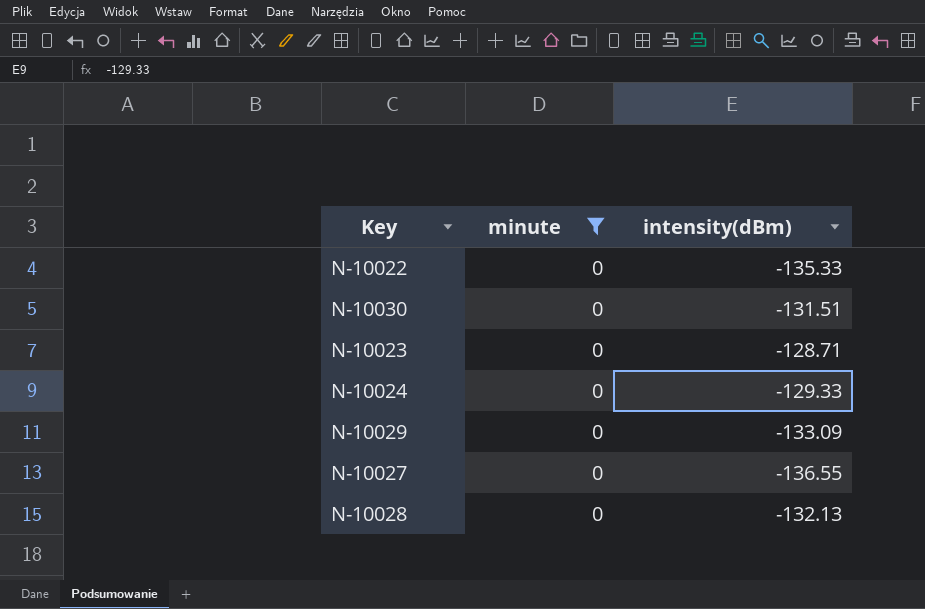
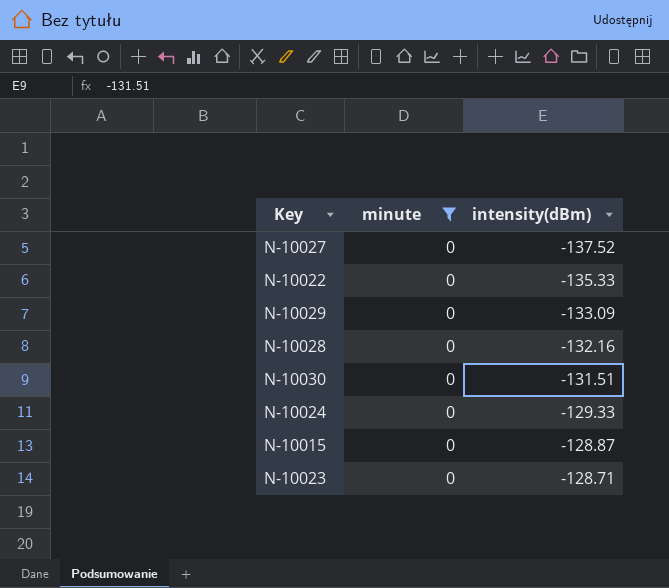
row order: none -> intensity(dBm) ascending
N-10027 | intensity(dBm): -136.55 -> -137.52
N-10028 | intensity(dBm): -132.13 -> -132.16
row N-10015: none -> 0 | -128.87

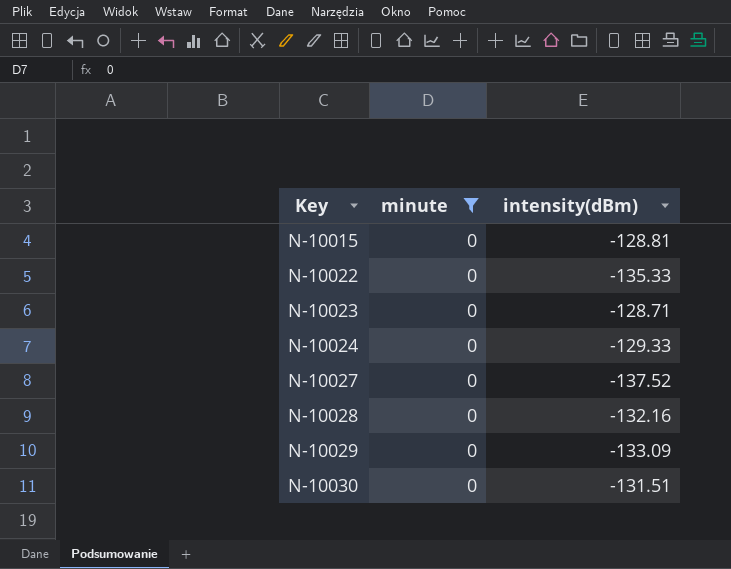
row order: intensity(dBm) ascending -> Key ascending
N-10015 | intensity(dBm): -128.87 -> -128.81

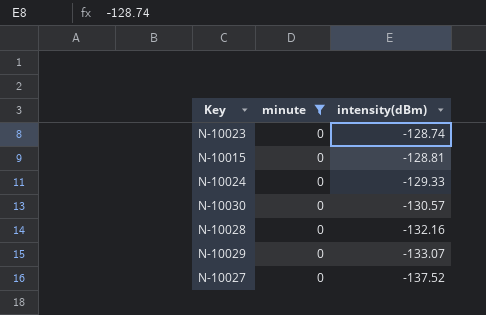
row order: Key ascending -> intensity(dBm) descending
row N-10022: 0 | -135.33 -> none
N-10023 | intensity(dBm): -128.71 -> -128.74
N-10030 | intensity(dBm): -131.51 -> -130.57
N-10029 | intensity(dBm): -133.09 -> -133.07

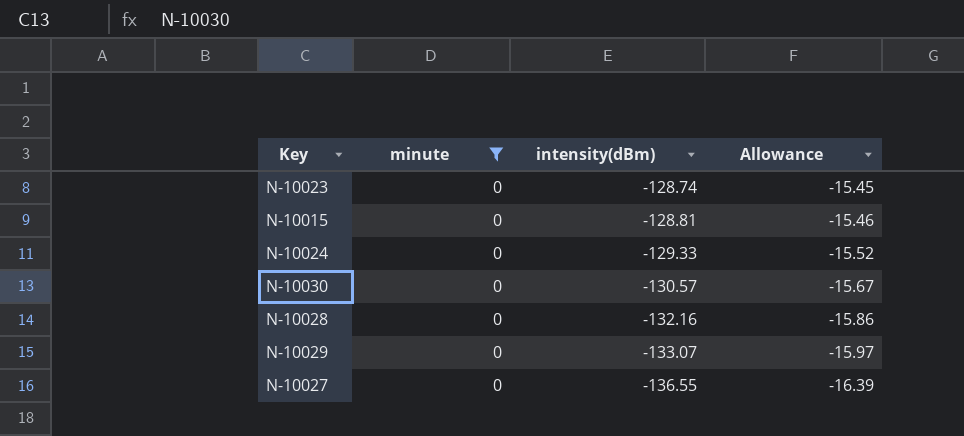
column Allowance | formula: none -> [intensity(dBm)] * 0.12
N-10027 | intensity(dBm): -137.52 -> -136.55

